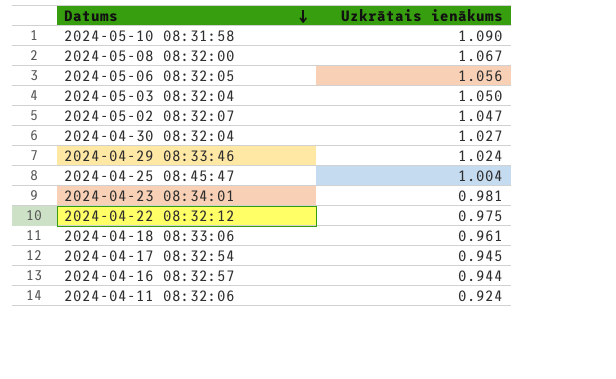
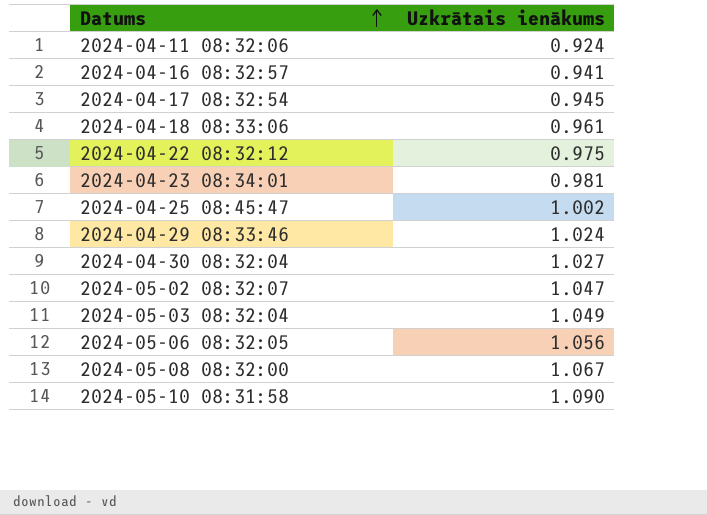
row order: Datums descending -> Datums ascending
2024-04-16 08:32:57 | Uzkrātais ienākums: 0.944 -> 0.941
2024-04-25 08:45:47 | Uzkrātais ienākums: 1.004 -> 1.002
2024-05-03 08:32:04 | Uzkrātais ienākums: 1.050 -> 1.049

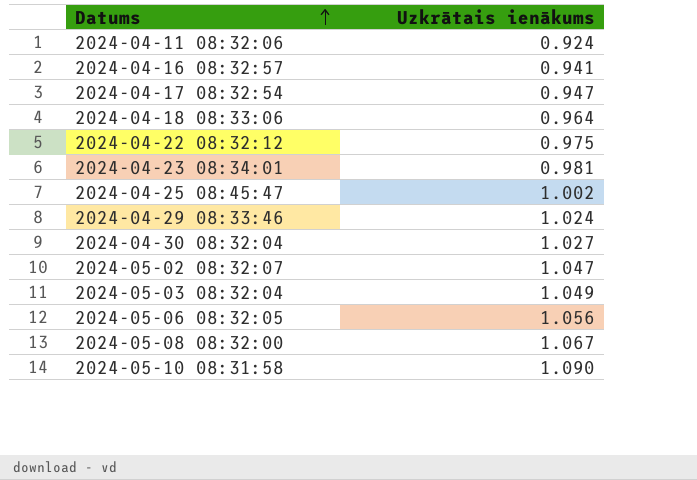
2024-04-17 08:32:54 | Uzkrātais ienākums: 0.945 -> 0.947
2024-04-18 08:33:06 | Uzkrātais ienākums: 0.961 -> 0.964

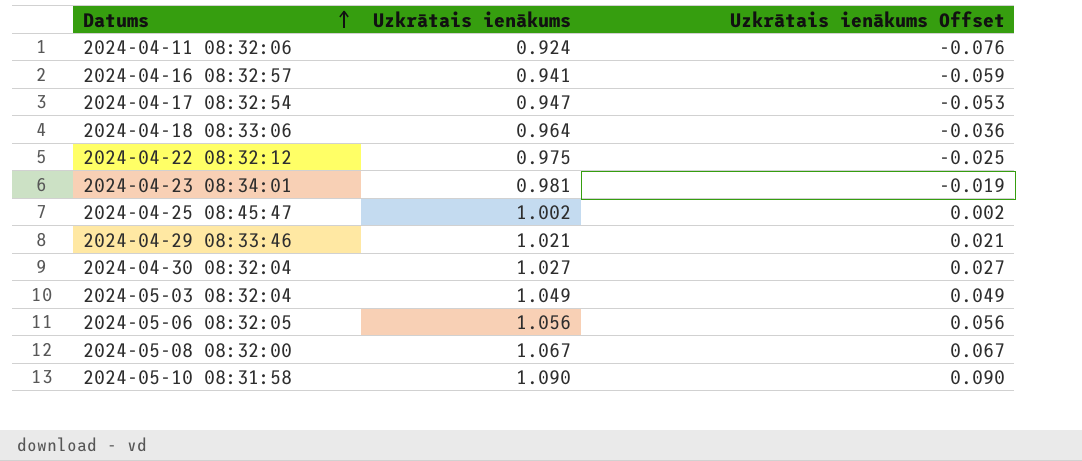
column Uzkrātais ienākums Offset | formula: none -> [Uzkrātais ienākums] - 1
row 2024-05-02 08:32:07: 1.047 -> none
2024-04-29 08:33:46 | Uzkrātais ienākums: 1.024 -> 1.021

